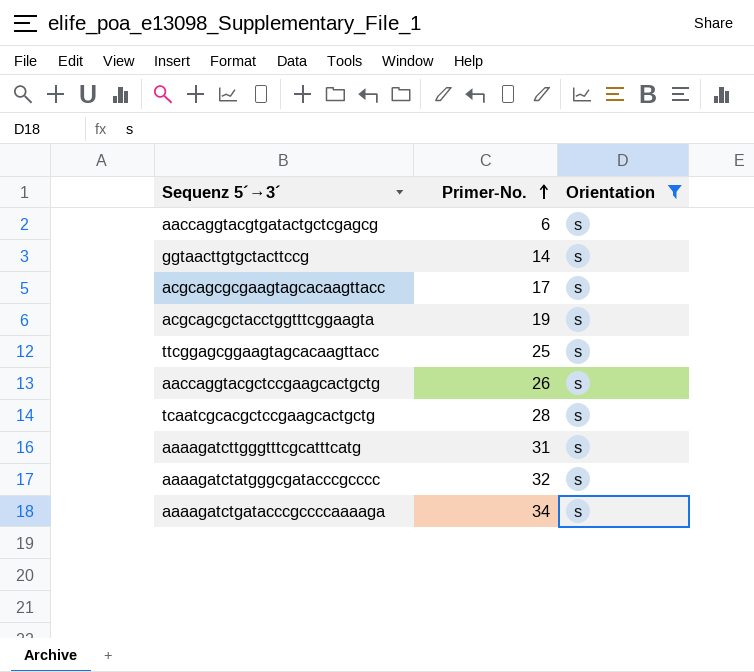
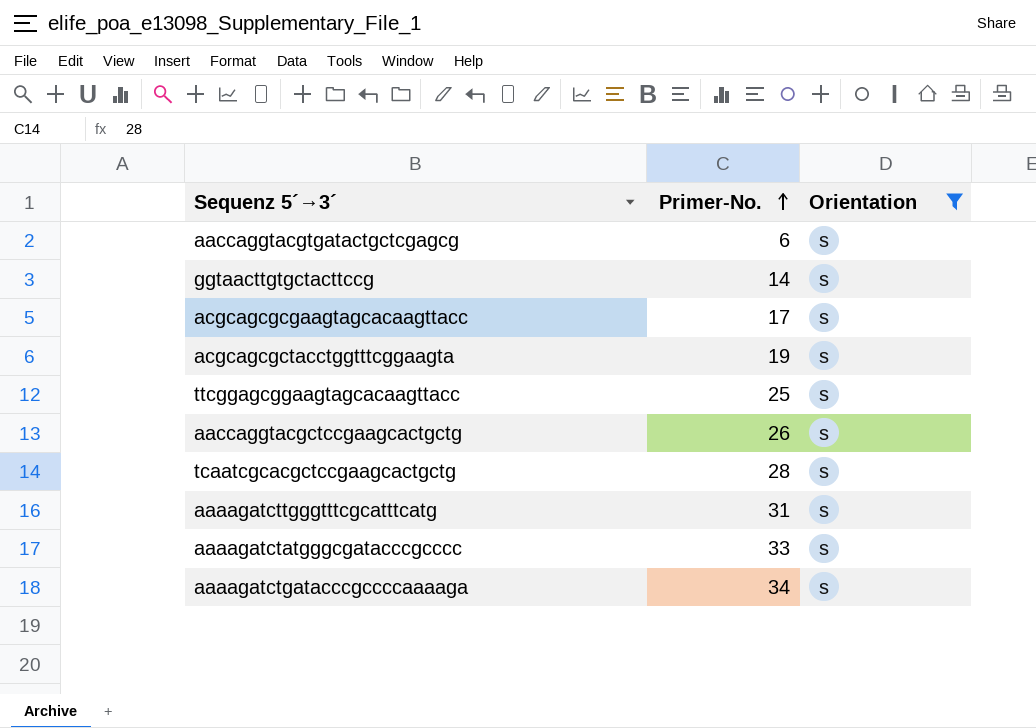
aaaagatctatgggcgatacccgcccc | Primer-No.: 32 -> 33

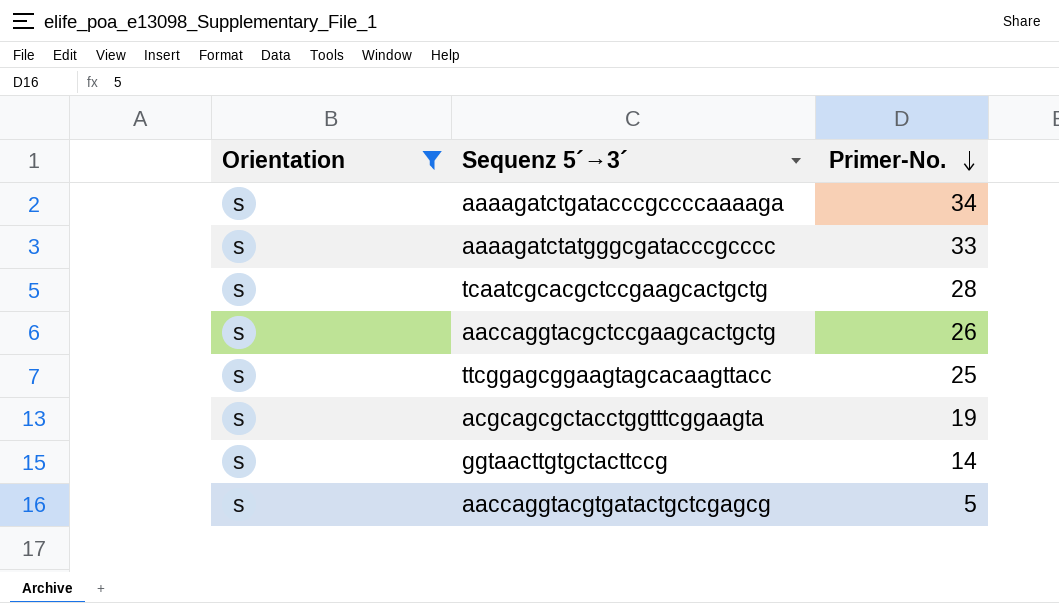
row order: Primer-No. ascending -> Primer-No. descending
column Orientation | position: 3 -> 1
row acgcagcgcgaagtagcacaagttacc: 17 | s -> none
row aaaagatcttgggtttcgcatttcatg: 31 | s -> none
aaccaggtacgtgatactgctcgagcg | Primer-No.: 6 -> 5

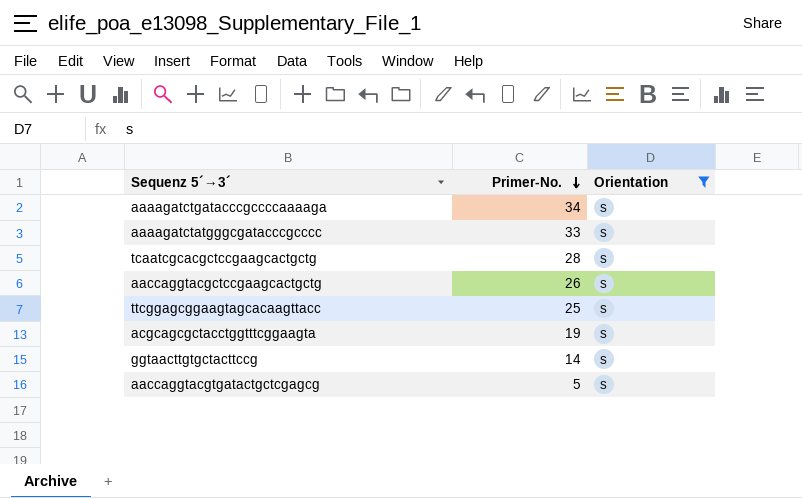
column Orientation | position: 1 -> 3

